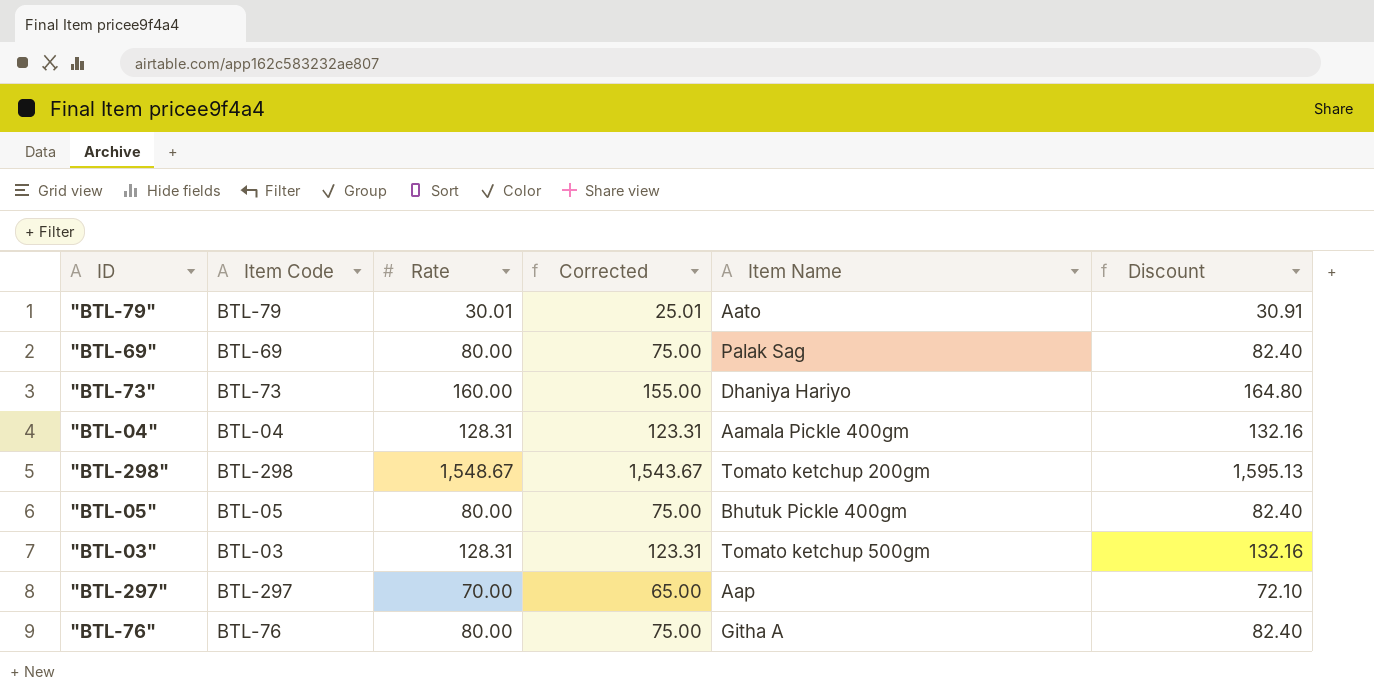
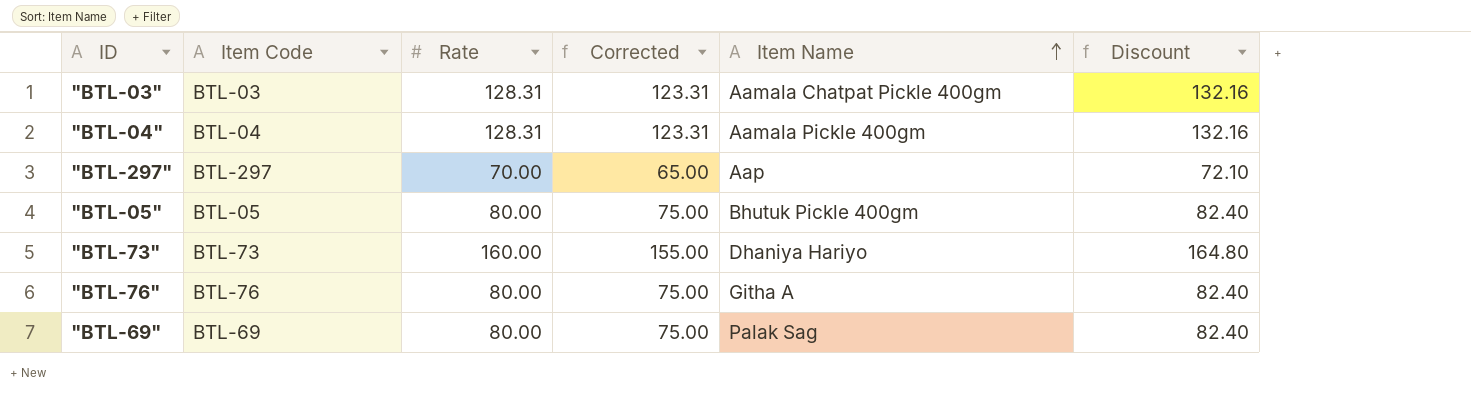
row order: none -> Item Name ascending
row "BTL-79": BTL-79 | 30.01 | 25.01 | Aato | 30.91 -> none
row "BTL-298": BTL-298 | 1,548.67 | 1,543.67 | Tomato ketchup 200gm | 1,595.13 -> none
"BTL-03" | Item Name: Tomato ketchup 500gm -> Aamala Chatpat Pickle 400gm

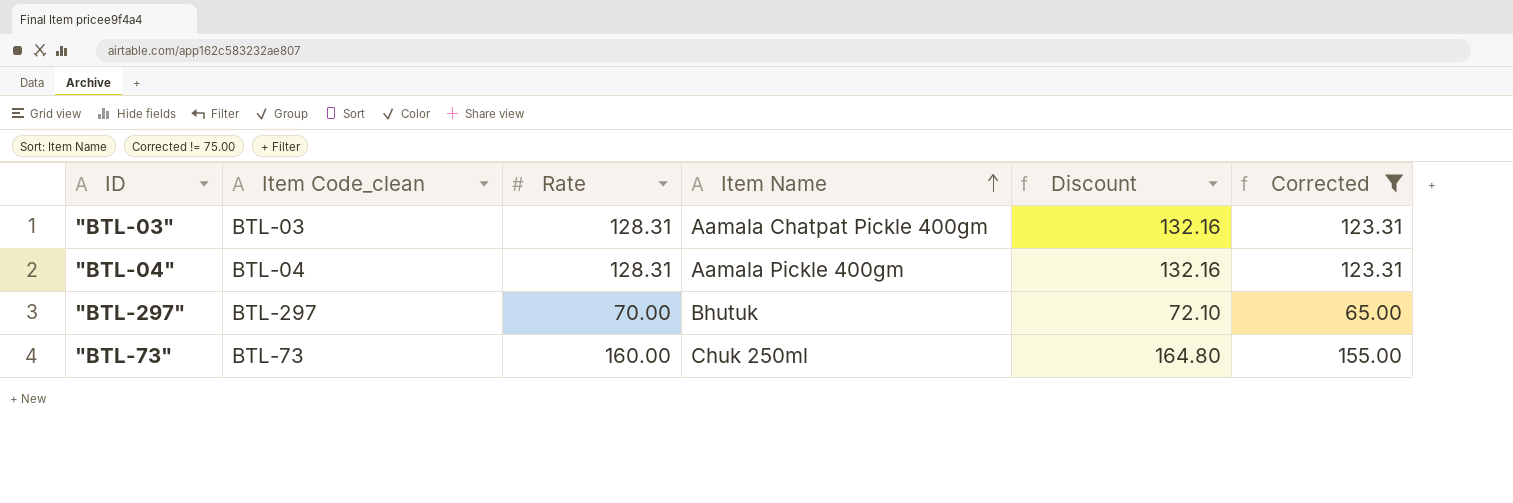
filter: none -> Corrected != 75.00
column name: Item Code -> Item Code_clean
column Corrected | position: 4 -> 6
"BTL-297" | Item Name: Aap -> Bhutuk
"BTL-73" | Item Name: Dhaniya Hariyo -> Chuk 250ml

